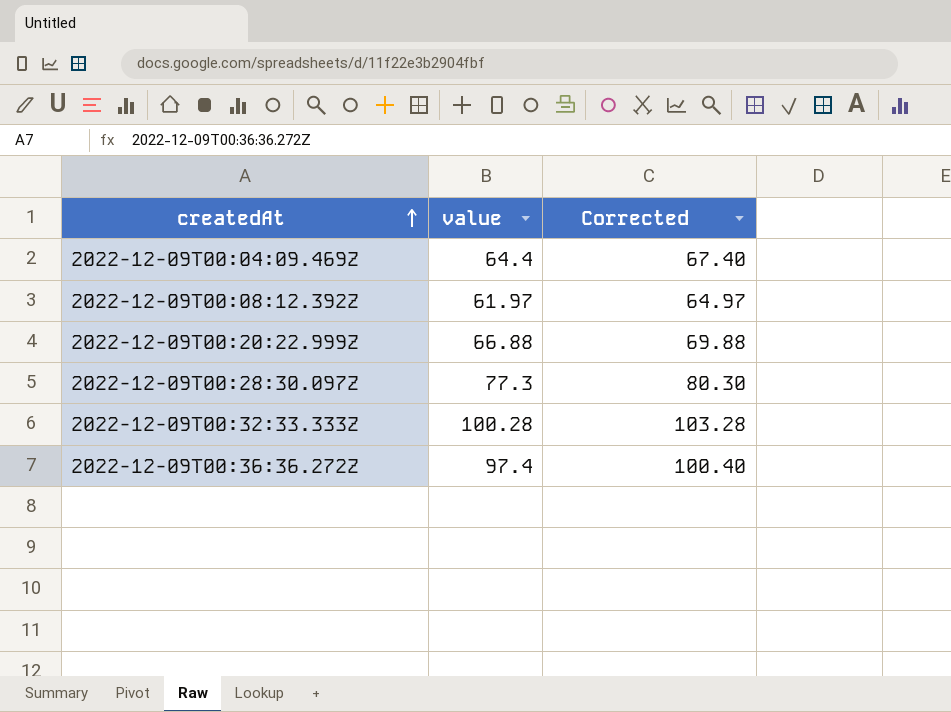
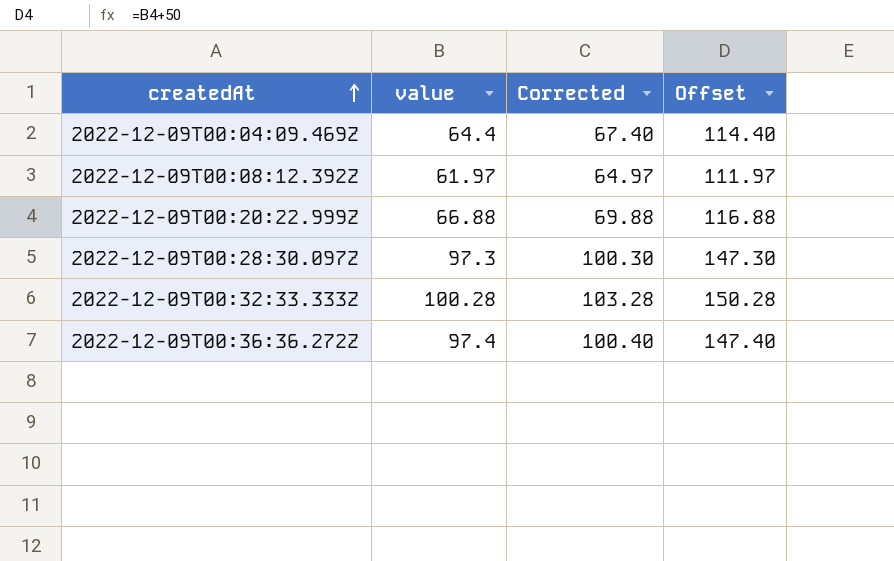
column Offset | formula: none -> [value] + 50
2022-12-09T00:28:30.097Z | value: 77.3 -> 97.3
2022-12-09T00:28:30.097Z | Corrected: 80.30 -> 100.30

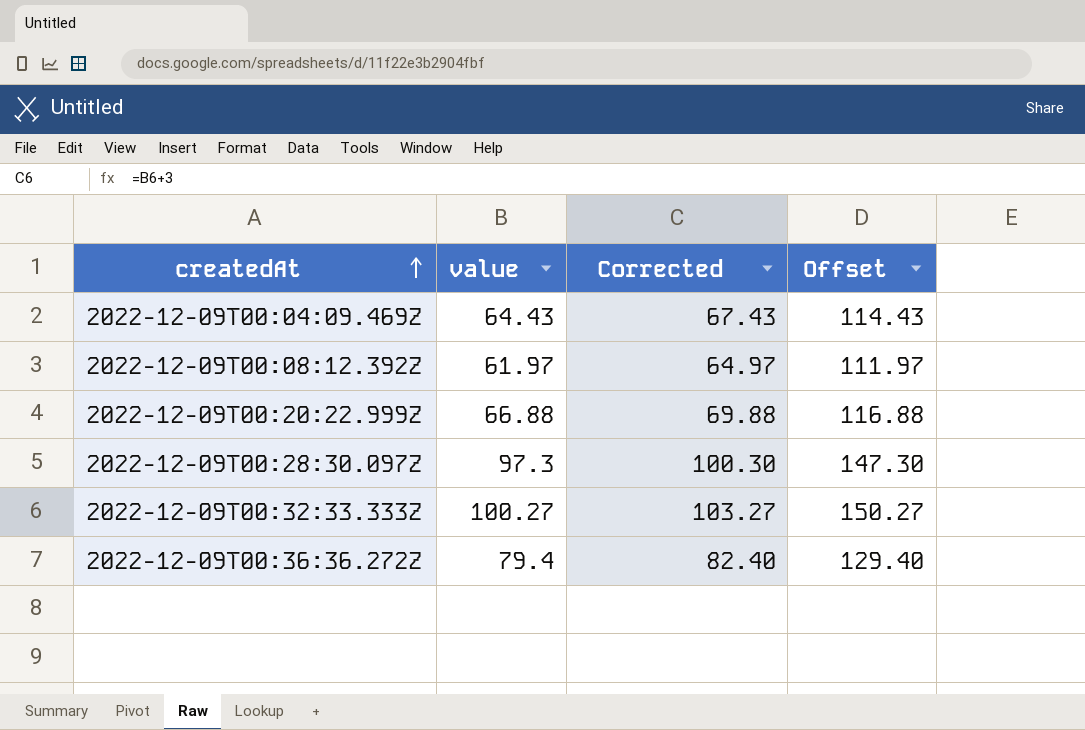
2022-12-09T00:04:09.469Z | value: 64.4 -> 64.43
2022-12-09T00:04:09.469Z | Corrected: 67.40 -> 67.43
2022-12-09T00:04:09.469Z | Offset: 114.40 -> 114.43
2022-12-09T00:32:33.333Z | value: 100.28 -> 100.27
2022-12-09T00:32:33.333Z | Corrected: 103.28 -> 103.27
2022-12-09T00:32:33.333Z | Offset: 150.28 -> 150.27
2022-12-09T00:36:36.272Z | value: 97.4 -> 79.4
2022-12-09T00:36:36.272Z | Corrected: 100.40 -> 82.40
2022-12-09T00:36:36.272Z | Offset: 147.40 -> 129.40

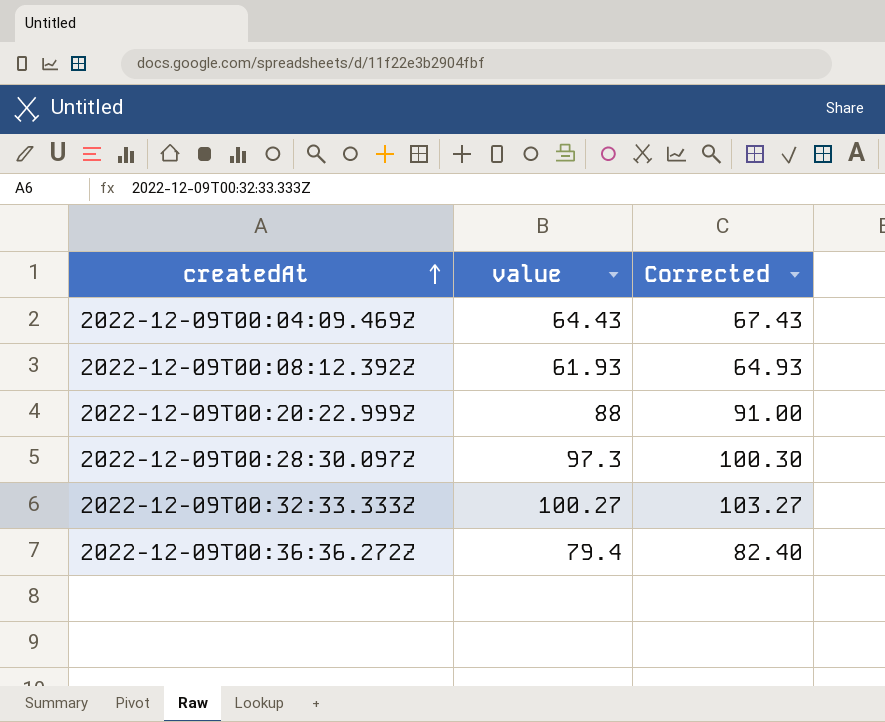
column Offset | formula: [value] + 50 -> none
2022-12-09T00:08:12.392Z | value: 61.97 -> 61.93
2022-12-09T00:08:12.392Z | Corrected: 64.97 -> 64.93
2022-12-09T00:20:22.999Z | value: 66.88 -> 88
2022-12-09T00:20:22.999Z | Corrected: 69.88 -> 91.00

